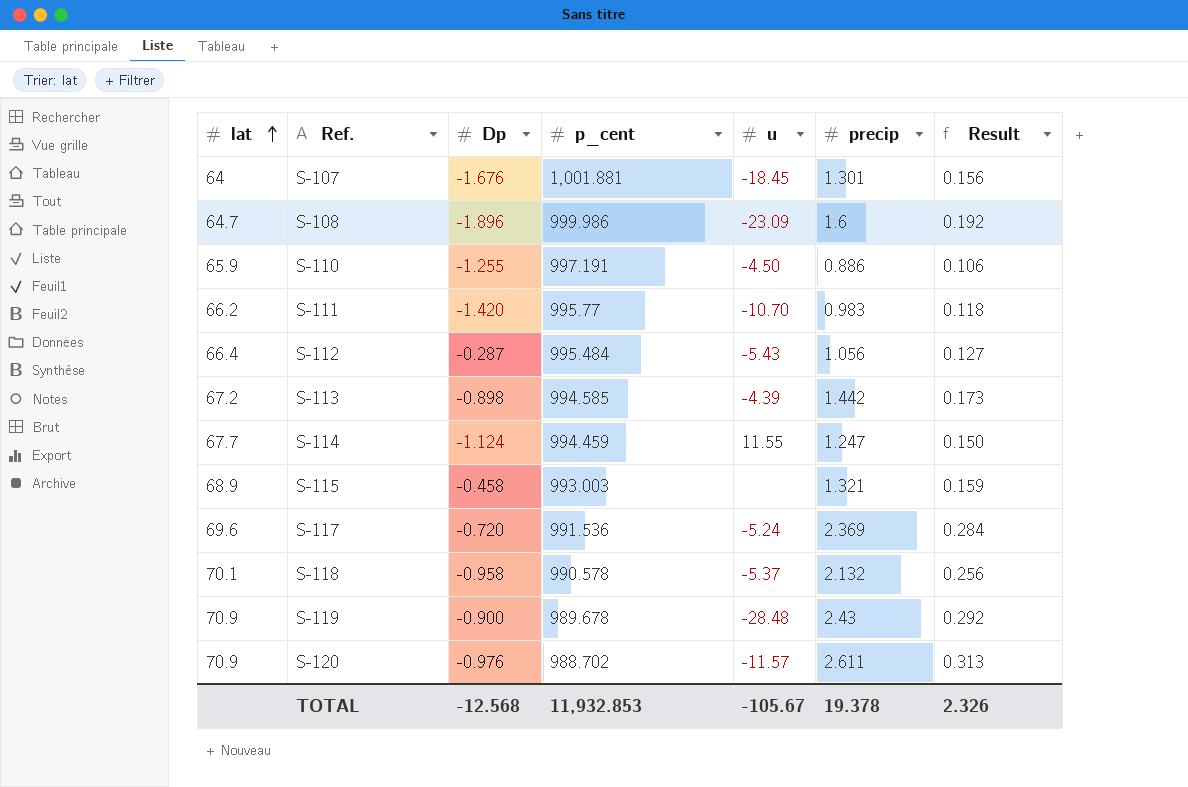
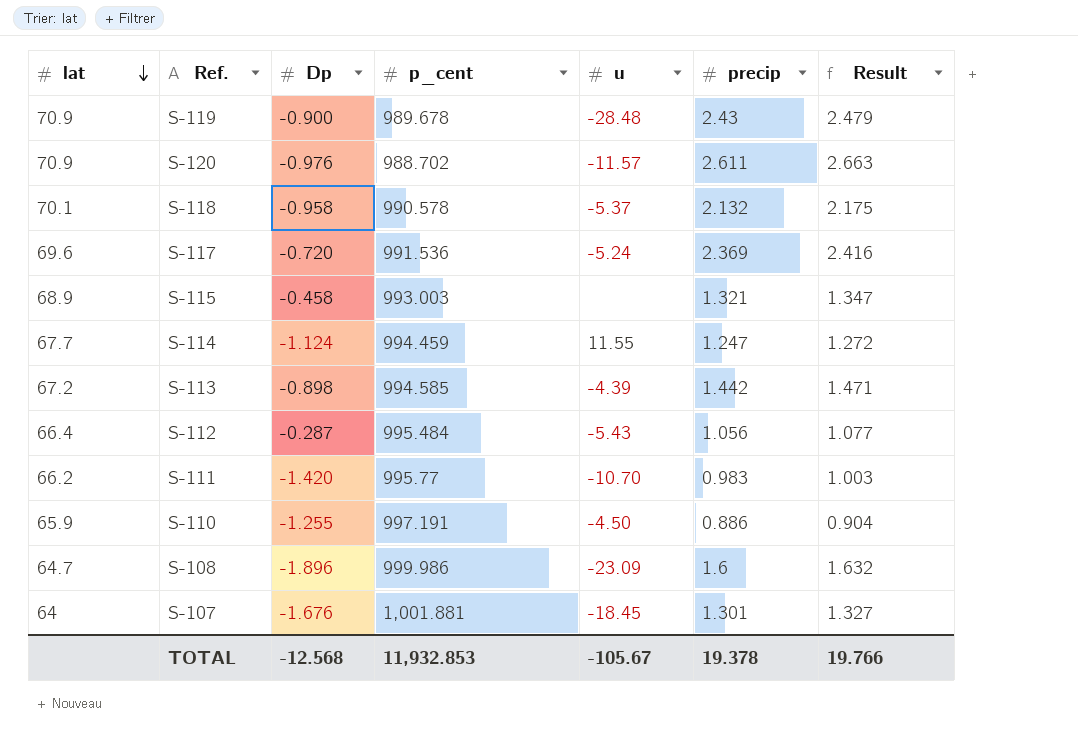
row order: lat ascending -> lat descending
column Result | formula: [precip] * 0.12 -> [precip] * 1.02
TOTAL | Result: 2.326 -> 19.766

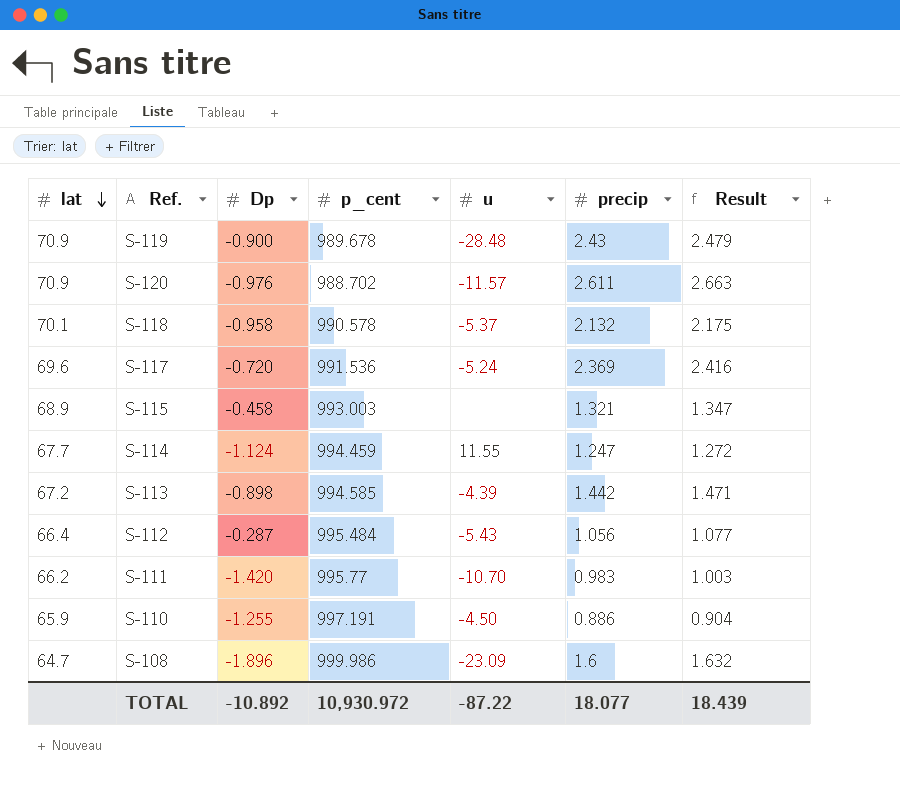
row S-107: 64 | -1.676 | 1,001.881 | -18.45 | 1.301 | 1.327 -> none
TOTAL | Dp: -12.568 -> -10.892
TOTAL | p_cent: 11,932.853 -> 10,930.972
TOTAL | u: -105.67 -> -87.22
TOTAL | precip: 19.378 -> 18.077
TOTAL | Result: 19.766 -> 18.439

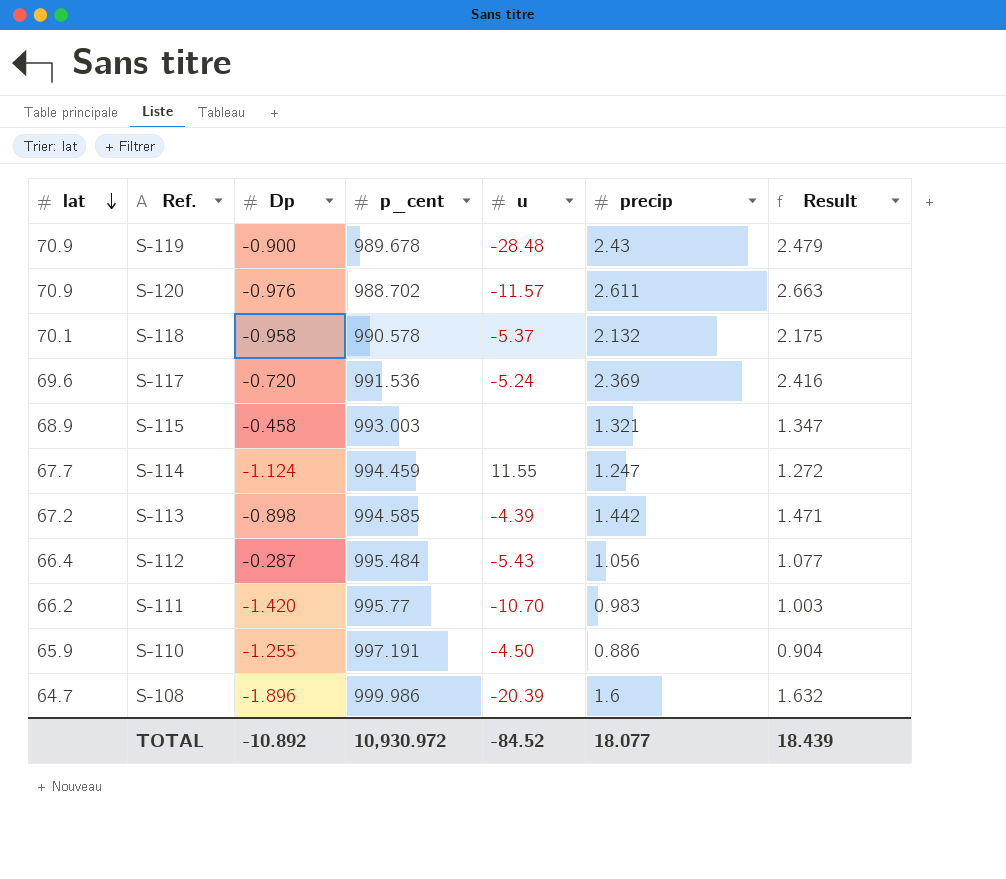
S-108 | u: -23.09 -> -20.39
TOTAL | u: -87.22 -> -84.52

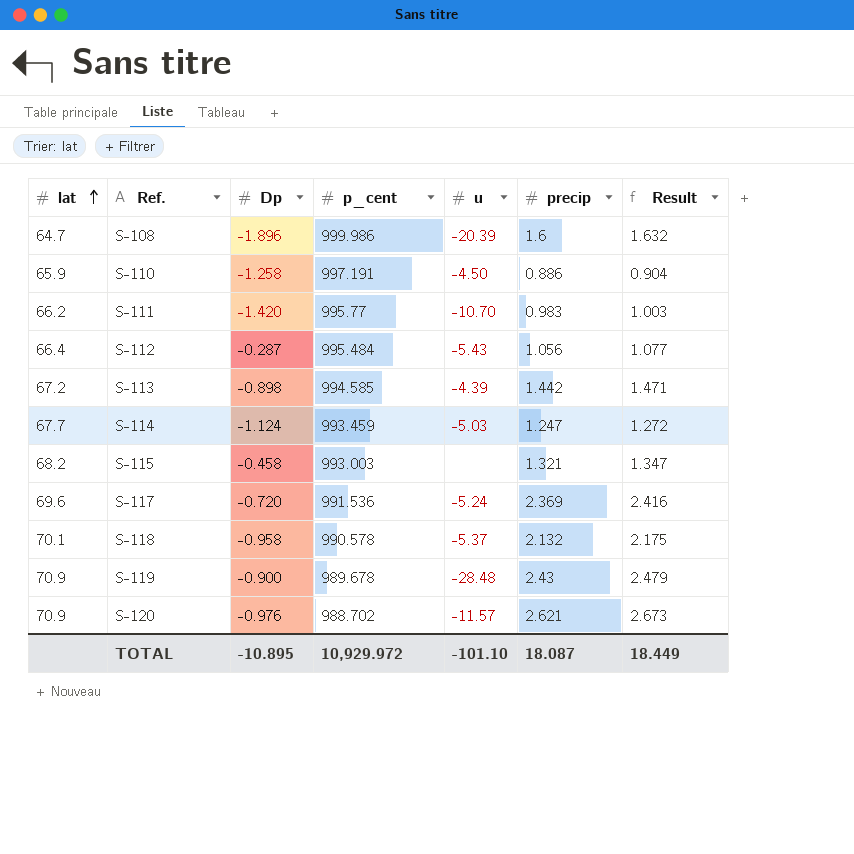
row order: lat descending -> lat ascending
S-110 | Dp: -1.255 -> -1.258
S-114 | p_cent: 994.459 -> 993.459
S-114 | u: 11.55 -> -5.03
S-115 | lat: 68.9 -> 68.2
S-120 | precip: 2.611 -> 2.621
S-120 | Result: 2.663 -> 2.673
TOTAL | Dp: -10.892 -> -10.895
TOTAL | p_cent: 10,930.972 -> 10,929.972
TOTAL | u: -84.52 -> -101.10
TOTAL | precip: 18.077 -> 18.087
TOTAL | Result: 18.439 -> 18.449

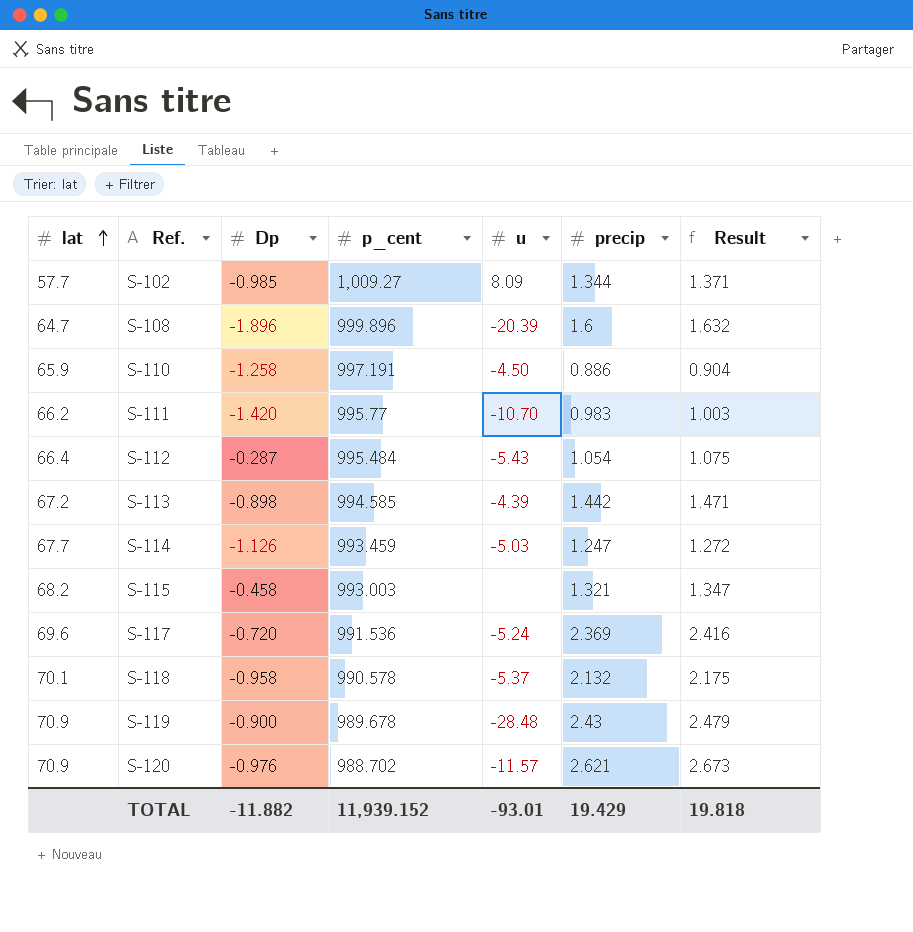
row S-102: none -> 57.7 | -0.985 | 1,009.27 | 8.09 | 1.344 | 1.371
S-108 | p_cent: 999.986 -> 999.896
S-112 | precip: 1.056 -> 1.054
S-112 | Result: 1.077 -> 1.075
S-114 | Dp: -1.124 -> -1.126
TOTAL | Dp: -10.895 -> -11.882
TOTAL | p_cent: 10,929.972 -> 11,939.152
TOTAL | u: -101.10 -> -93.01
TOTAL | precip: 18.087 -> 19.429
TOTAL | Result: 18.449 -> 19.818

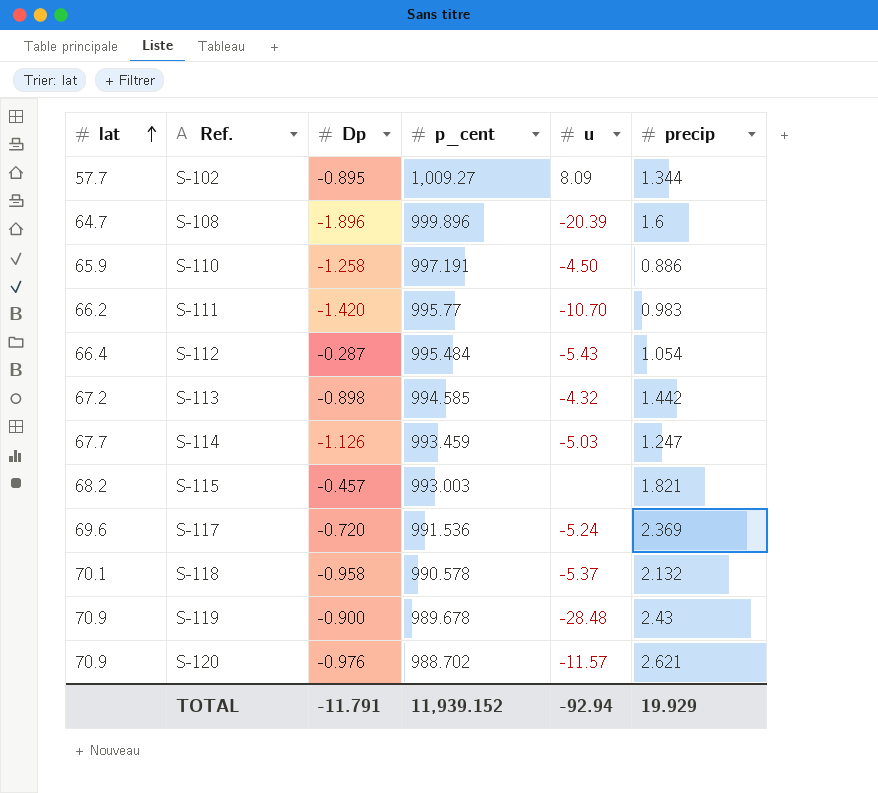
column Result | formula: [precip] * 1.02 -> none
S-102 | Dp: -0.985 -> -0.895
S-113 | u: -4.39 -> -4.32
S-115 | Dp: -0.458 -> -0.457
S-115 | precip: 1.321 -> 1.821
TOTAL | Dp: -11.882 -> -11.791
TOTAL | u: -93.01 -> -92.94
TOTAL | precip: 19.429 -> 19.929

